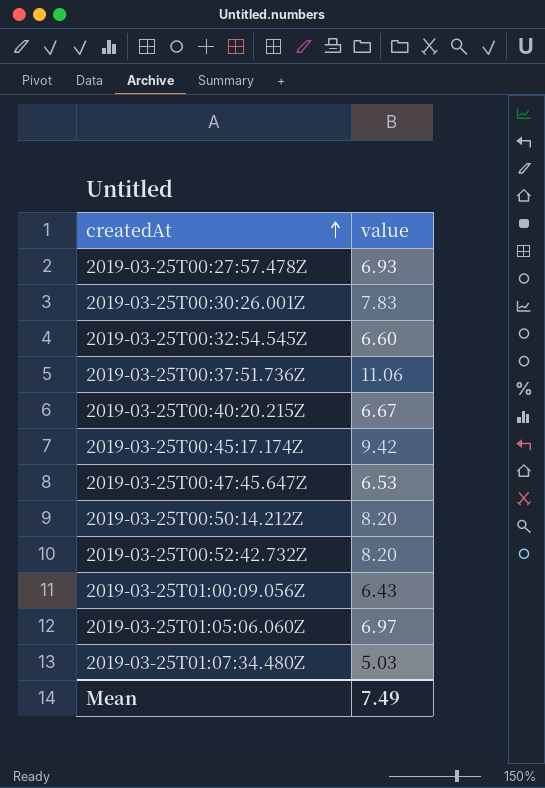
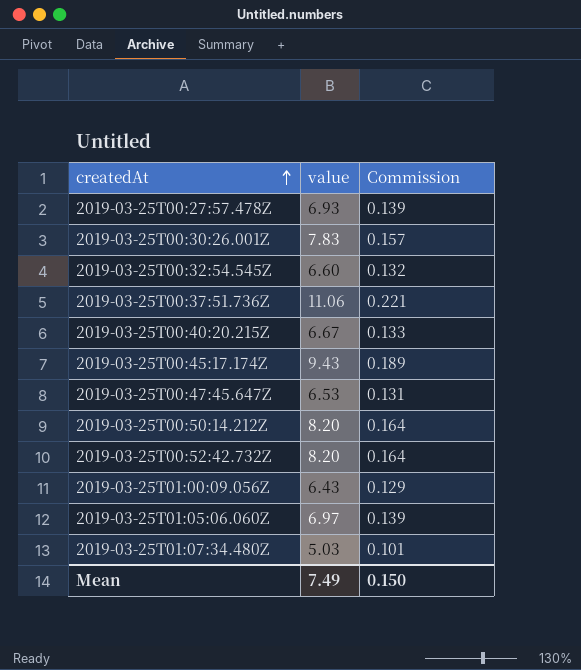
column Commission | formula: none -> [value] * 0.02
2019-03-25T00:45:17.174Z | value: 9.42 -> 9.43

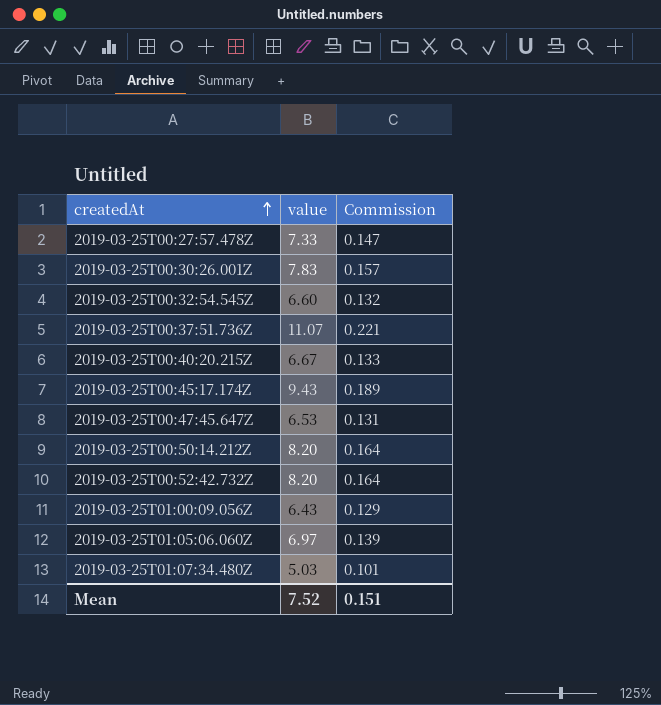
2019-03-25T00:27:57.478Z | value: 6.93 -> 7.33
2019-03-25T00:27:57.478Z | Commission: 0.139 -> 0.147
2019-03-25T00:37:51.736Z | value: 11.06 -> 11.07
Mean | value: 7.49 -> 7.52
Mean | Commission: 0.150 -> 0.151

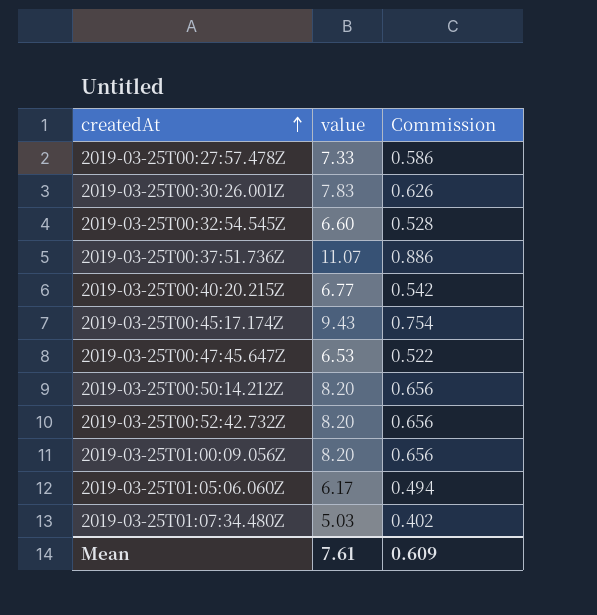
column Commission | formula: [value] * 0.02 -> [value] * 0.08
2019-03-25T00:40:20.215Z | value: 6.67 -> 6.77
2019-03-25T01:00:09.056Z | value: 6.43 -> 8.20
2019-03-25T01:05:06.060Z | value: 6.97 -> 6.17
Mean | value: 7.52 -> 7.61
Mean | Commission: 0.151 -> 0.609

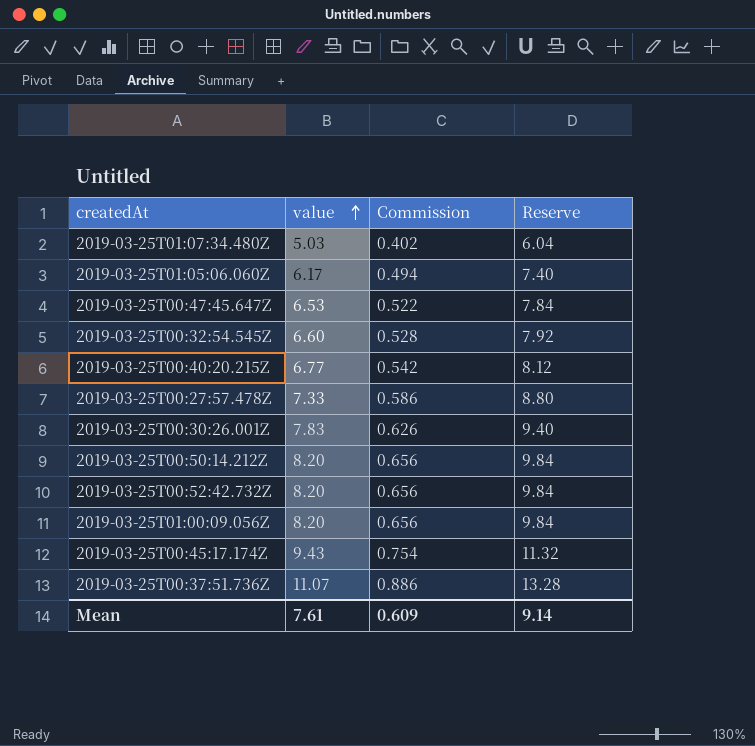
row order: createdAt ascending -> value ascending
column Reserve | formula: none -> [value] * 1.2

